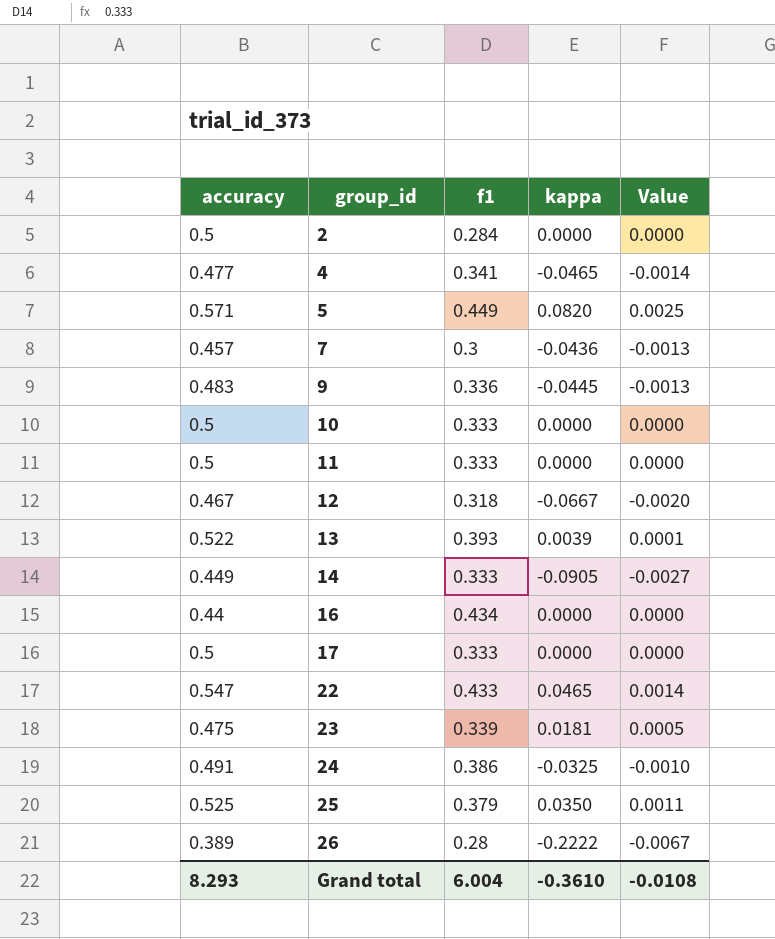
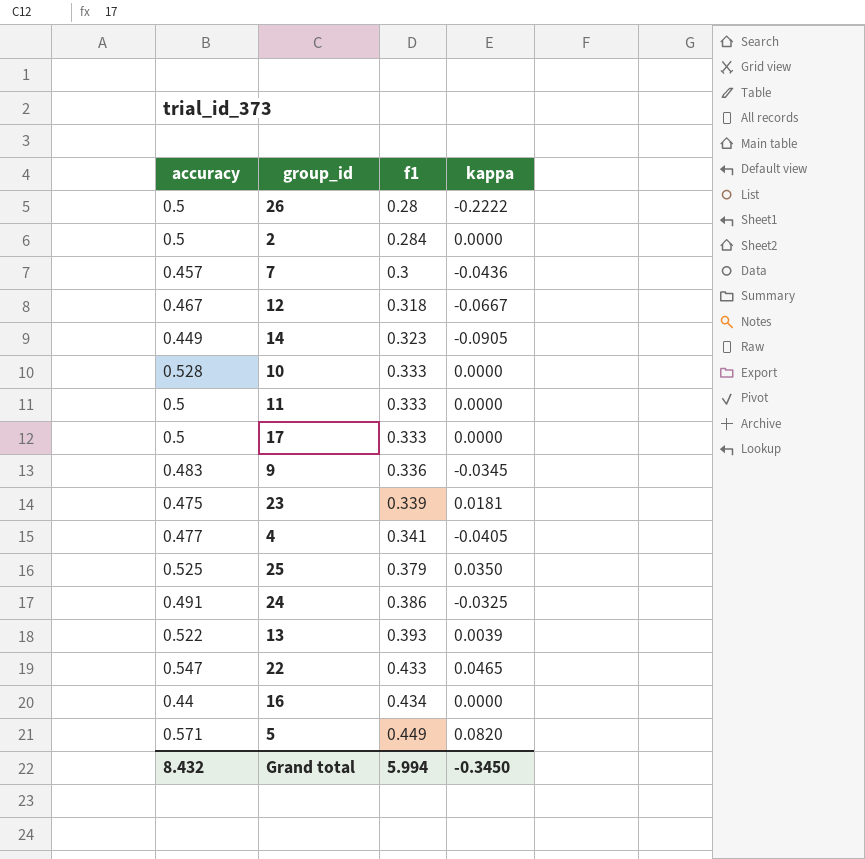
row order: group_id ascending -> f1 ascending
column Value | formula: [kappa] * 0.03 -> none
26 | accuracy: 0.389 -> 0.5
14 | f1: 0.333 -> 0.323
10 | accuracy: 0.5 -> 0.528
9 | kappa: -0.0445 -> -0.0345
4 | kappa: -0.0465 -> -0.0405
Grand total | accuracy: 8.293 -> 8.432
Grand total | f1: 6.004 -> 5.994
Grand total | kappa: -0.3610 -> -0.3450

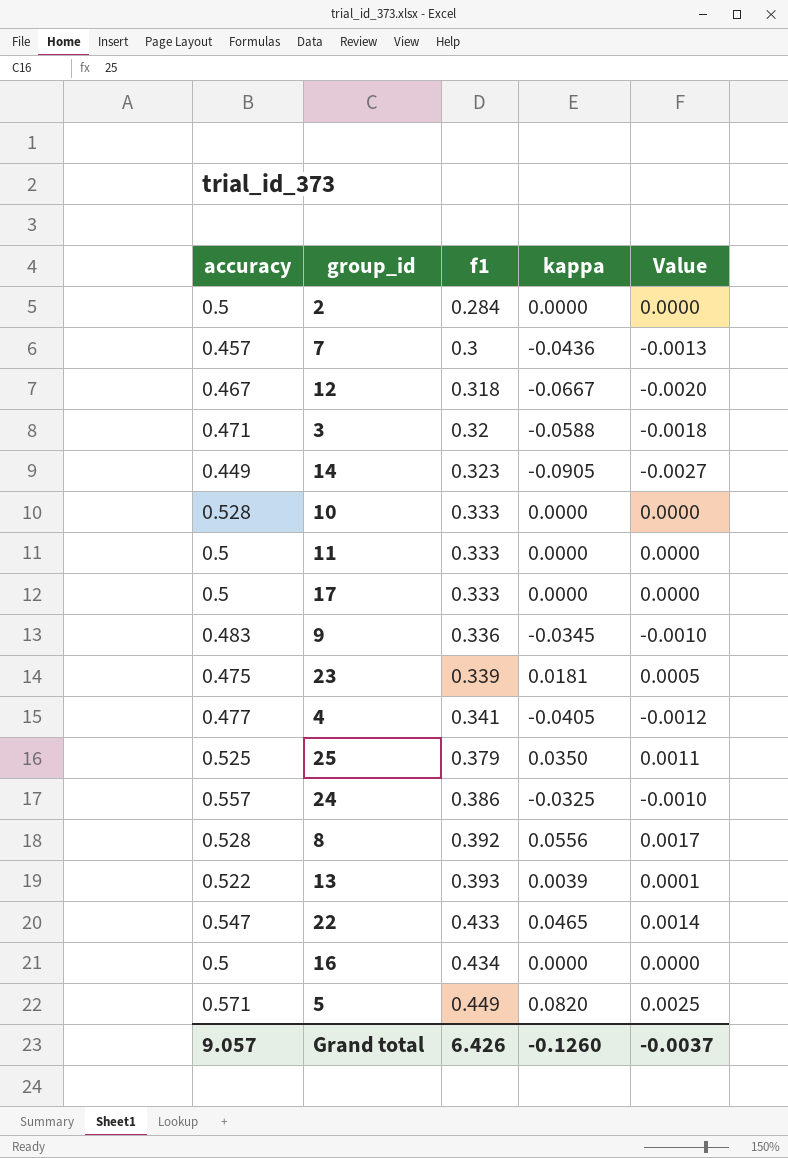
column Value | formula: none -> [kappa] * 0.03
row 26: 0.5 | 0.28 | -0.2222 -> none
row 3: none -> 0.471 | 0.32 | -0.0588 | -0.0018
24 | accuracy: 0.491 -> 0.557
row 8: none -> 0.528 | 0.392 | 0.0556 | 0.0017
16 | accuracy: 0.44 -> 0.5
Grand total | accuracy: 8.432 -> 9.057
Grand total | f1: 5.994 -> 6.426
Grand total | kappa: -0.3450 -> -0.1260

